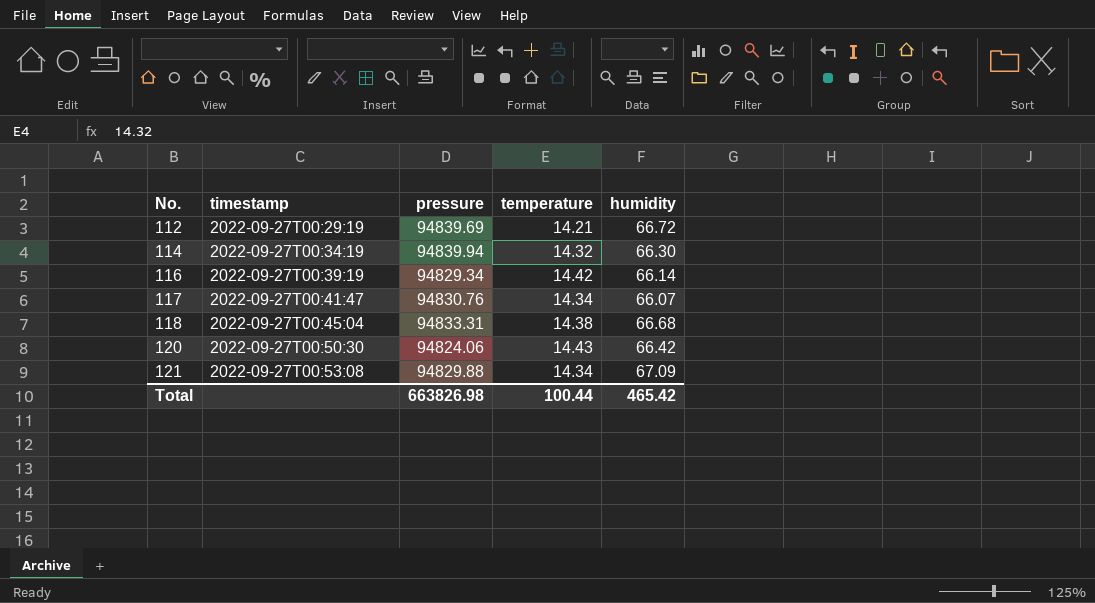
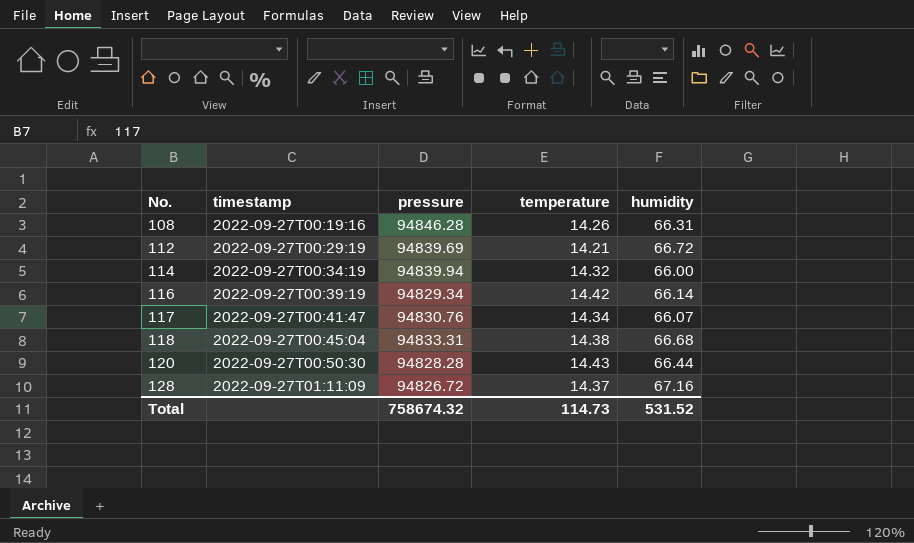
row 121: 2022-09-27T00:53:08 | 94829.88 | 14.34 | 67.09 -> none
row 108: none -> 2022-09-27T00:19:16 | 94846.28 | 14.26 | 66.31
114 | humidity: 66.30 -> 66.00
120 | pressure: 94824.06 -> 94828.28
120 | humidity: 66.42 -> 66.44
row 128: none -> 2022-09-27T01:11:09 | 94826.72 | 14.37 | 67.16
Total | pressure: 663826.98 -> 758674.32
Total | temperature: 100.44 -> 114.73
Total | humidity: 465.42 -> 531.52

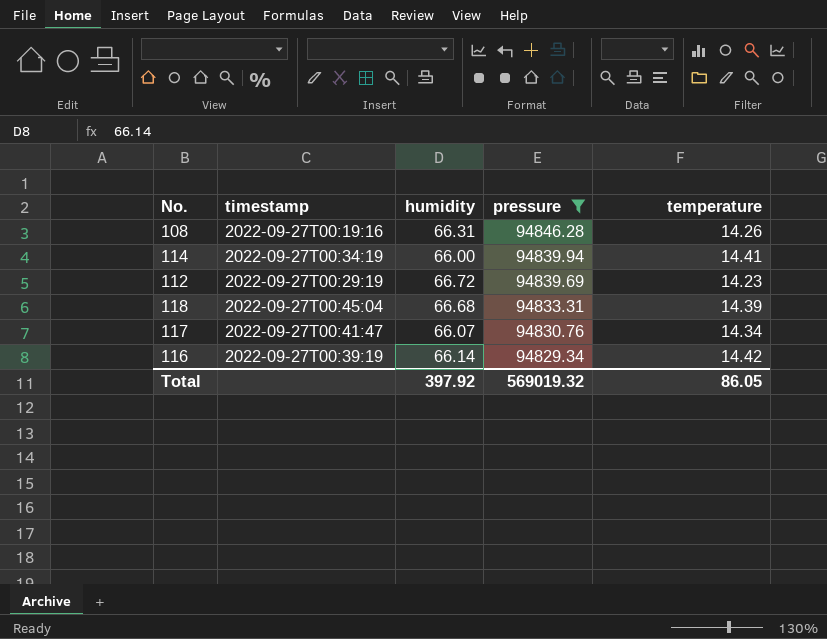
filter: none -> pressure >= 94829.34
row order: No. ascending -> pressure descending
column humidity | position: 5 -> 3
114 | temperature: 14.32 -> 14.41
112 | temperature: 14.21 -> 14.23
118 | temperature: 14.38 -> 14.39
Total | humidity: 531.52 -> 397.92
Total | pressure: 758674.32 -> 569019.32
Total | temperature: 114.73 -> 86.05

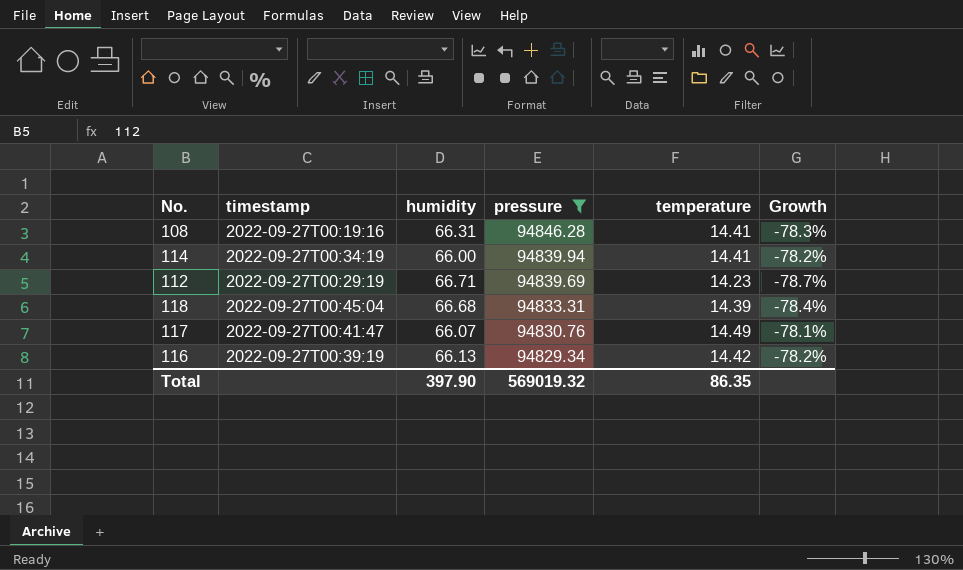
column Growth | formula: none -> ([temperature] - [humidity]) / [humidity]
108 | temperature: 14.26 -> 14.41
112 | humidity: 66.72 -> 66.71
117 | temperature: 14.34 -> 14.49
116 | humidity: 66.14 -> 66.13
Total | humidity: 397.92 -> 397.90
Total | temperature: 86.05 -> 86.35

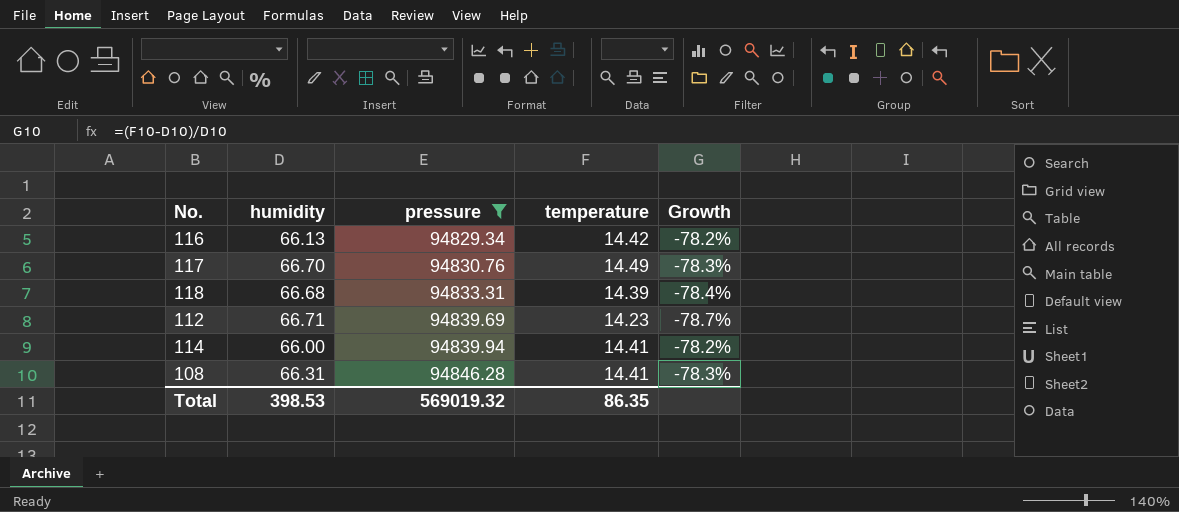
row order: pressure descending -> pressure ascending
column timestamp | position: 2 -> none
117 | humidity: 66.07 -> 66.70
117 | Growth: -78.1% -> -78.3%
Total | humidity: 397.90 -> 398.53

